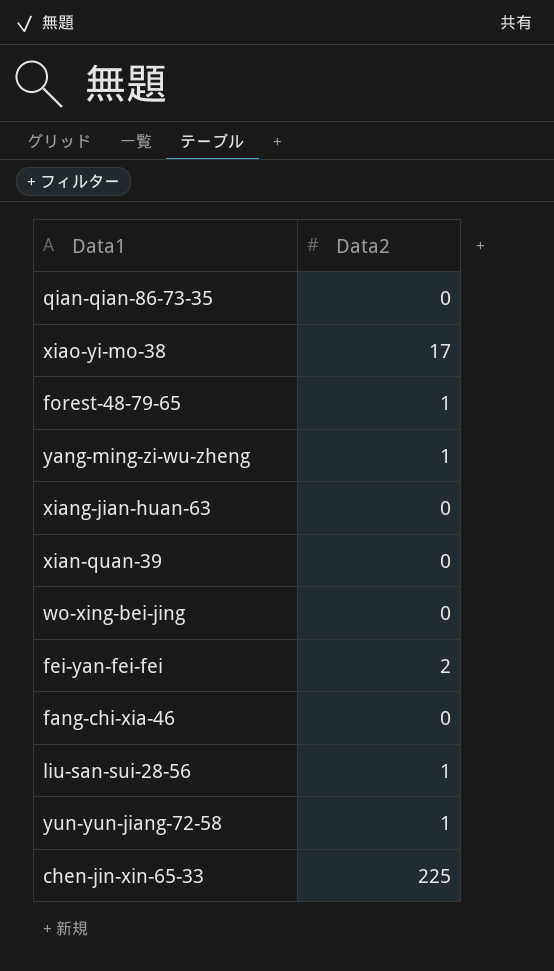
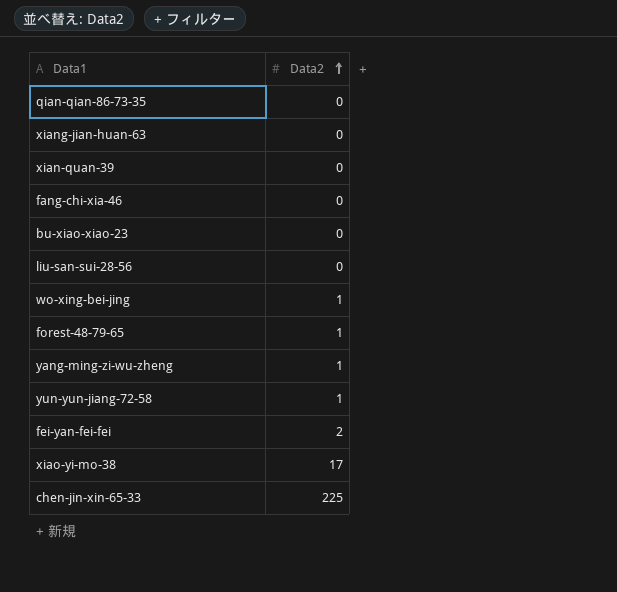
row order: none -> Data2 ascending
row bu-xiao-xiao-23: none -> 0
liu-san-sui-28-56 | Data2: 1 -> 0
wo-xing-bei-jing | Data2: 0 -> 1

